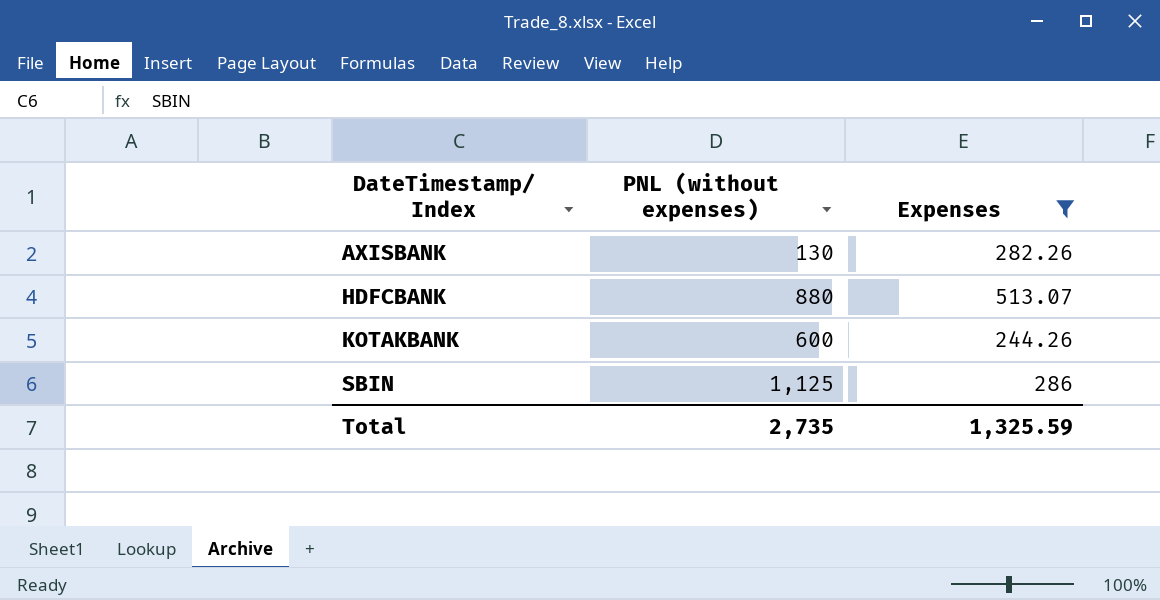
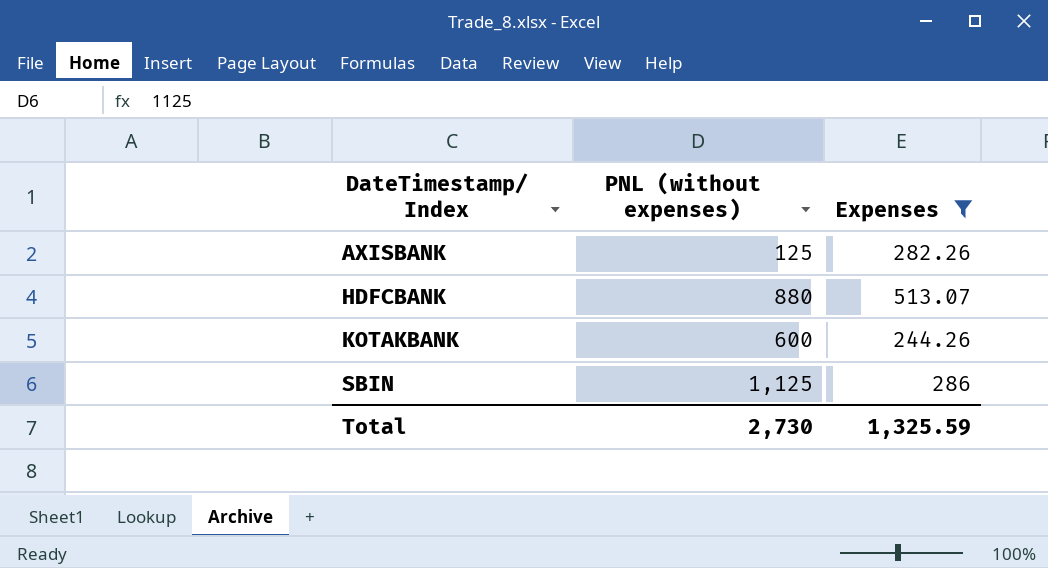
AXISBANK | PNL (without expenses): 130 -> 125
Total | PNL (without expenses): 2,735 -> 2,730

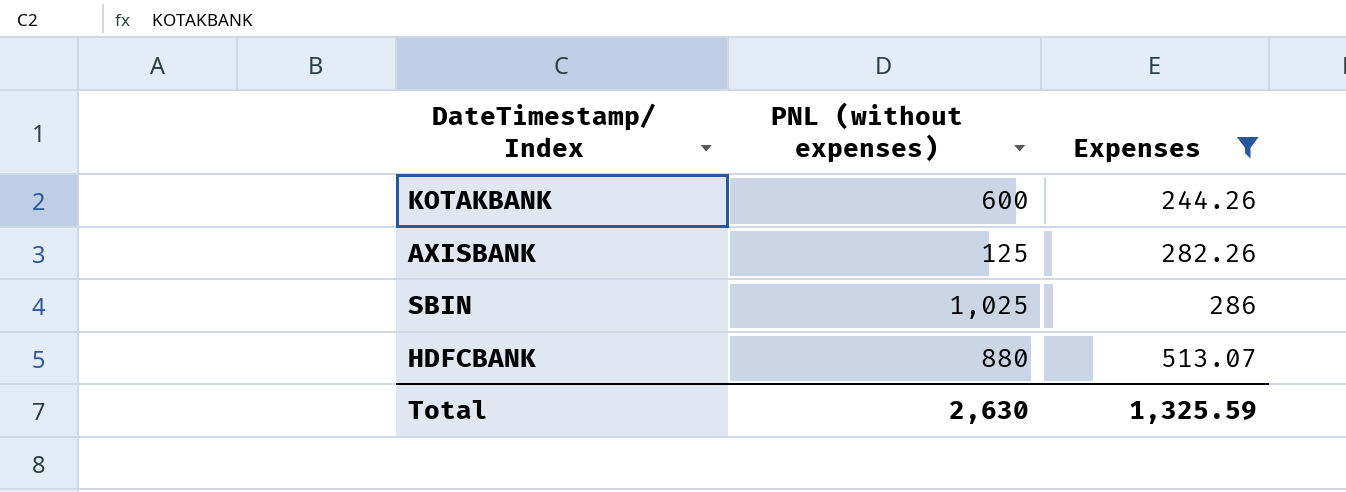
row order: DateTimestamp/ Index ascending -> Expenses ascending
SBIN | PNL (without expenses): 1,125 -> 1,025
Total | PNL (without expenses): 2,730 -> 2,630

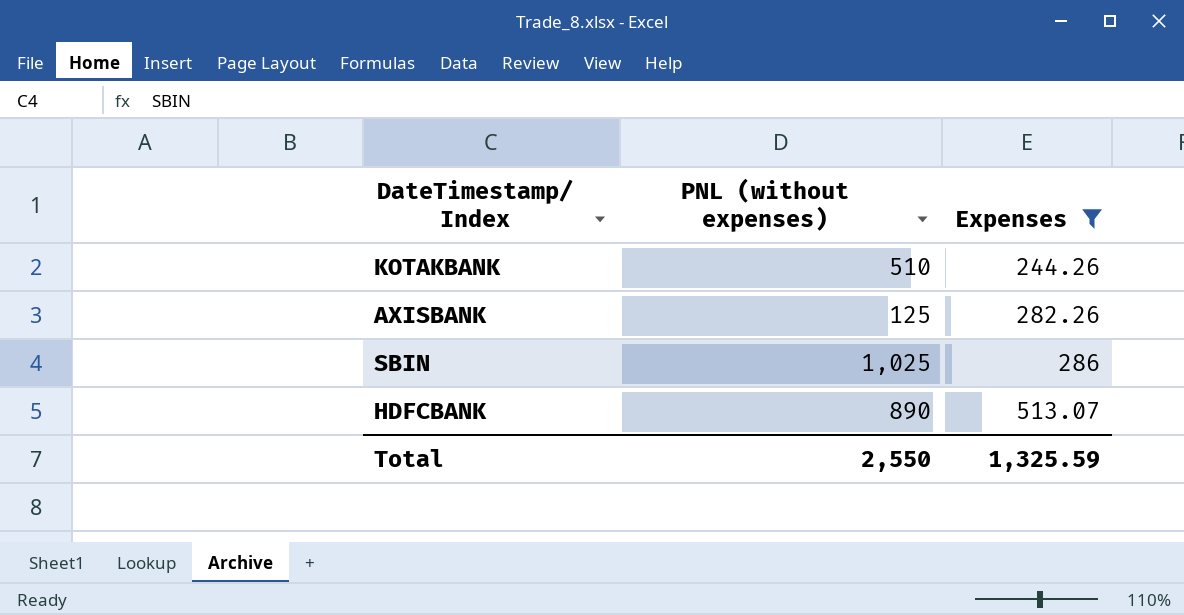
KOTAKBANK | PNL (without expenses): 600 -> 510
HDFCBANK | PNL (without expenses): 880 -> 890
Total | PNL (without expenses): 2,630 -> 2,550

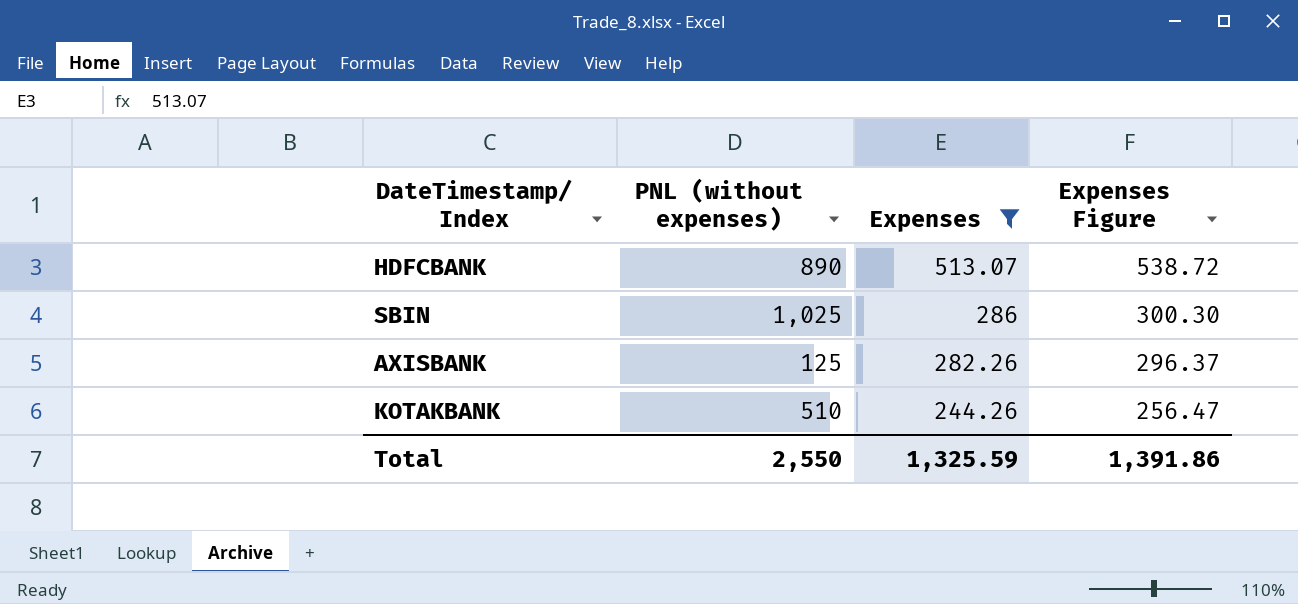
row order: Expenses ascending -> Expenses descending
column Expenses Figure | formula: none -> [Expenses] * 1.05

